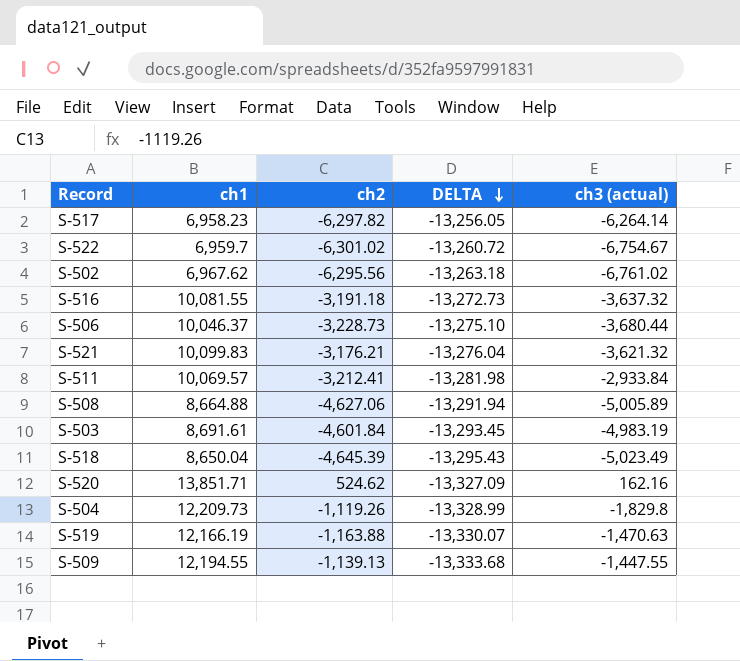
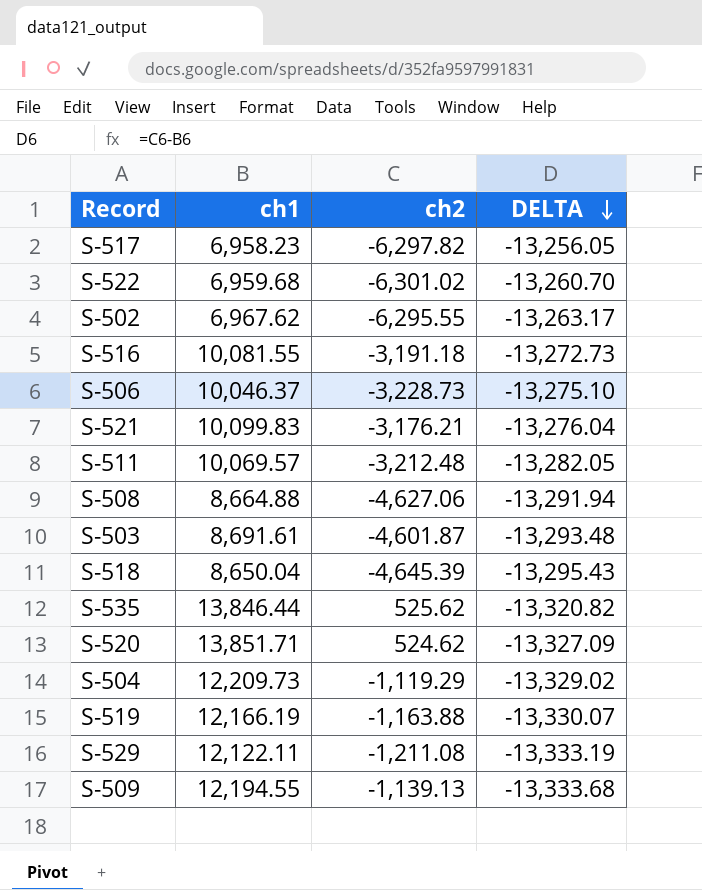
column ch3 (actual) | position: 5 -> none
S-522 | ch1: 6,959.7 -> 6,959.68
S-522 | DELTA: -13,260.72 -> -13,260.70
S-502 | ch2: -6,295.56 -> -6,295.55
S-502 | DELTA: -13,263.18 -> -13,263.17
S-511 | ch2: -3,212.41 -> -3,212.48
S-511 | DELTA: -13,281.98 -> -13,282.05
S-503 | ch2: -4,601.84 -> -4,601.87
S-503 | DELTA: -13,293.45 -> -13,293.48
row S-535: none -> 13,846.44 | 525.62 | -13,320.82
S-504 | ch2: -1,119.26 -> -1,119.29
S-504 | DELTA: -13,328.99 -> -13,329.02
row S-529: none -> 12,122.11 | -1,211.08 | -13,333.19

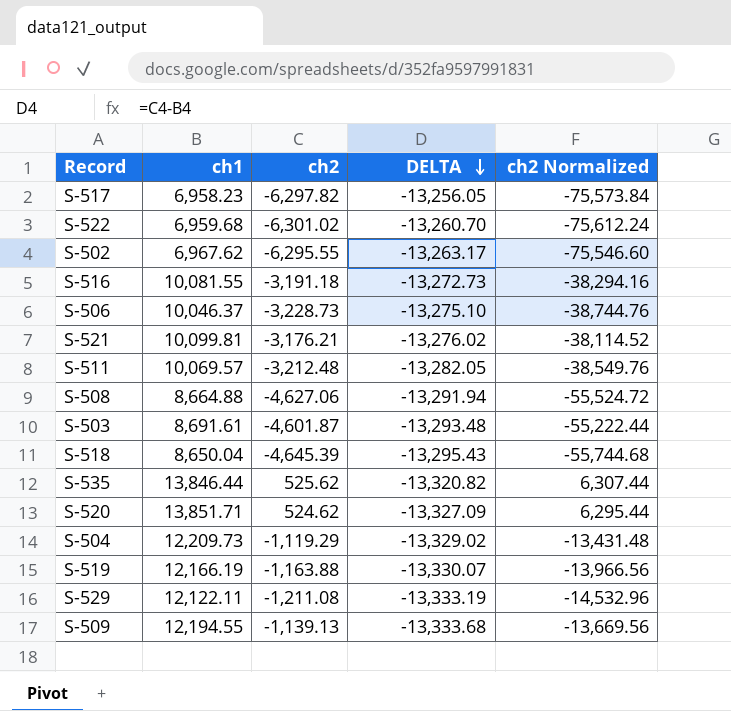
column ch2 Normalized | formula: none -> [ch2] * 12
S-521 | ch1: 10,099.83 -> 10,099.81
S-521 | DELTA: -13,276.04 -> -13,276.02

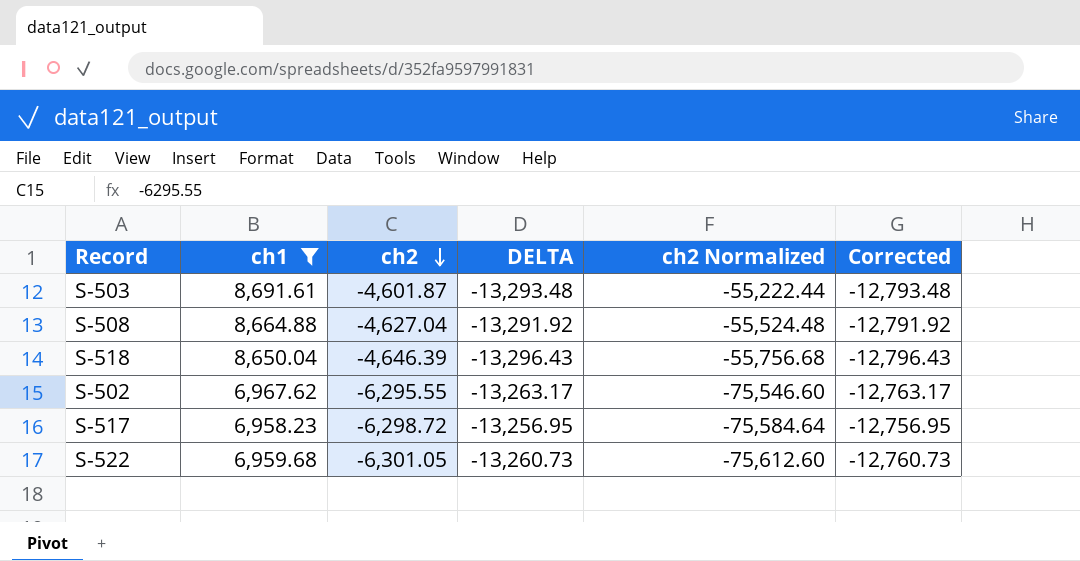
filter: none -> ch1 <= 8,691.61
row order: DELTA descending -> ch2 descending
column Corrected | formula: none -> [DELTA] + 500
S-508 | ch2: -4,627.06 -> -4,627.04
S-508 | DELTA: -13,291.94 -> -13,291.92
S-508 | ch2 Normalized: -55,524.72 -> -55,524.48
S-518 | ch2: -4,645.39 -> -4,646.39
S-518 | DELTA: -13,295.43 -> -13,296.43
S-518 | ch2 Normalized: -55,744.68 -> -55,756.68
S-517 | ch2: -6,297.82 -> -6,298.72
S-517 | DELTA: -13,256.05 -> -13,256.95
S-517 | ch2 Normalized: -75,573.84 -> -75,584.64
S-522 | ch2: -6,301.02 -> -6,301.05
S-522 | DELTA: -13,260.70 -> -13,260.73
S-522 | ch2 Normalized: -75,612.24 -> -75,612.60

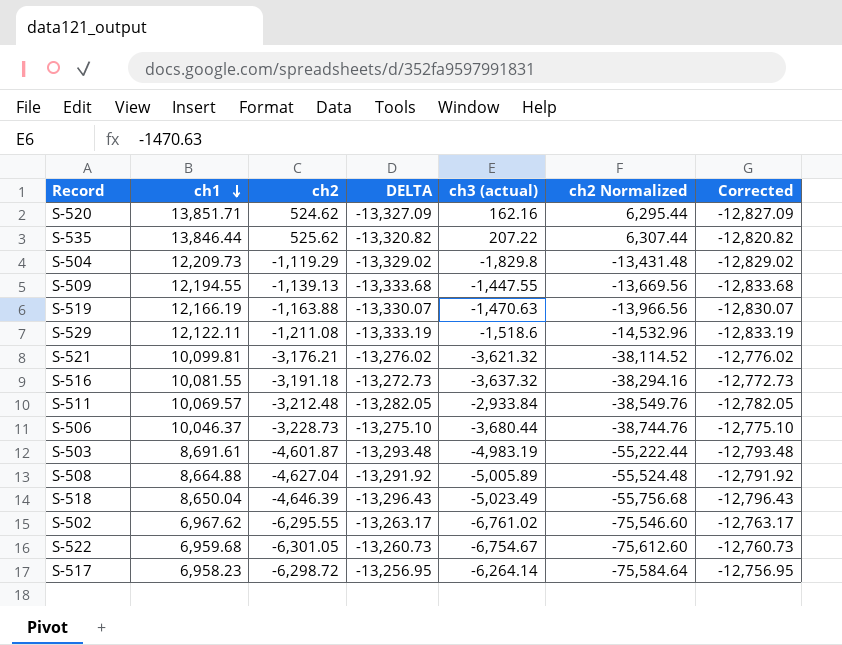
filter: ch1 <= 8,691.61 -> none
row order: ch2 descending -> ch1 descending
column ch3 (actual) | position: none -> 5

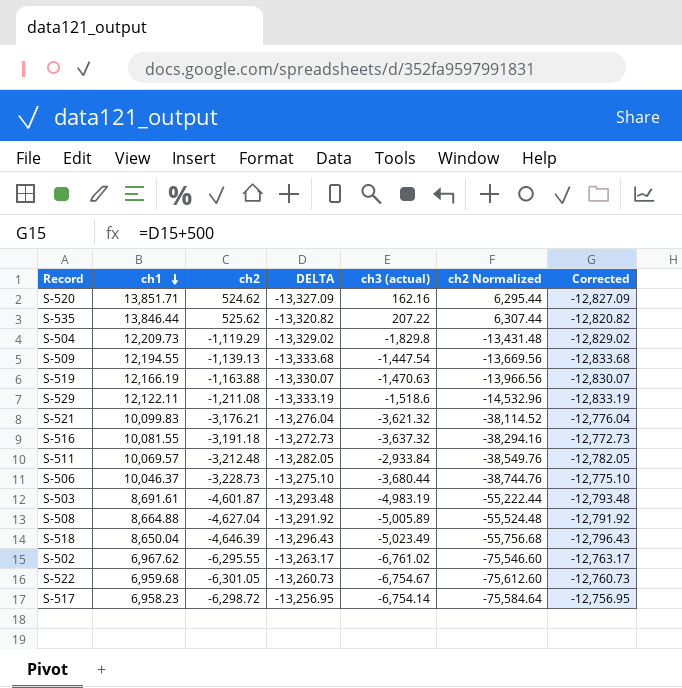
S-509 | ch3 (actual): -1,447.55 -> -1,447.54
S-521 | ch1: 10,099.81 -> 10,099.83
S-521 | DELTA: -13,276.02 -> -13,276.04
S-521 | Corrected: -12,776.02 -> -12,776.04
S-517 | ch3 (actual): -6,264.14 -> -6,754.14

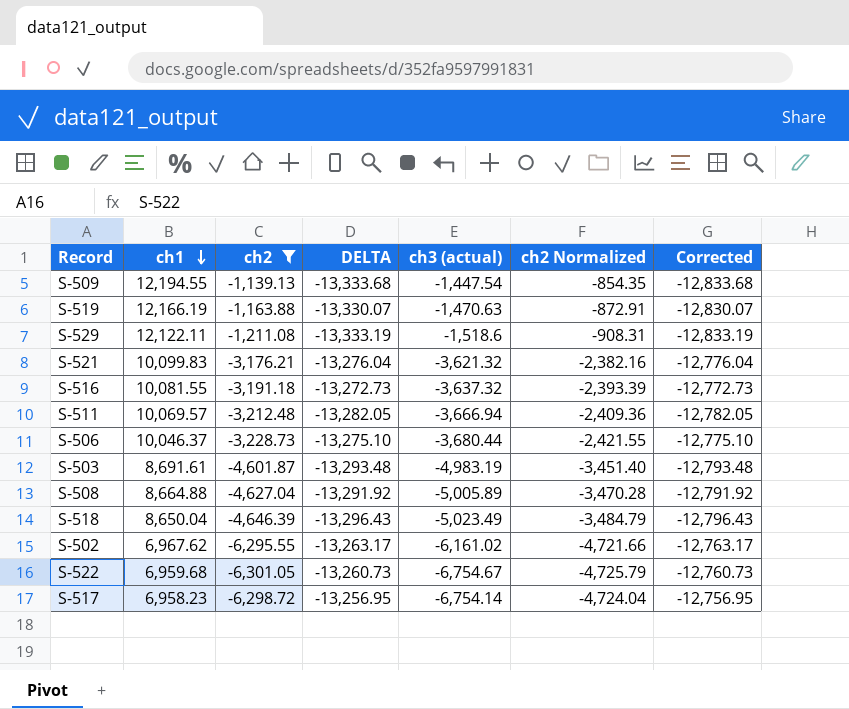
filter: none -> ch2 <= -1,139.13
column ch2 Normalized | formula: [ch2] * 12 -> [ch2] * 0.75
S-511 | ch3 (actual): -2,933.84 -> -3,666.94
S-502 | ch3 (actual): -6,761.02 -> -6,161.02

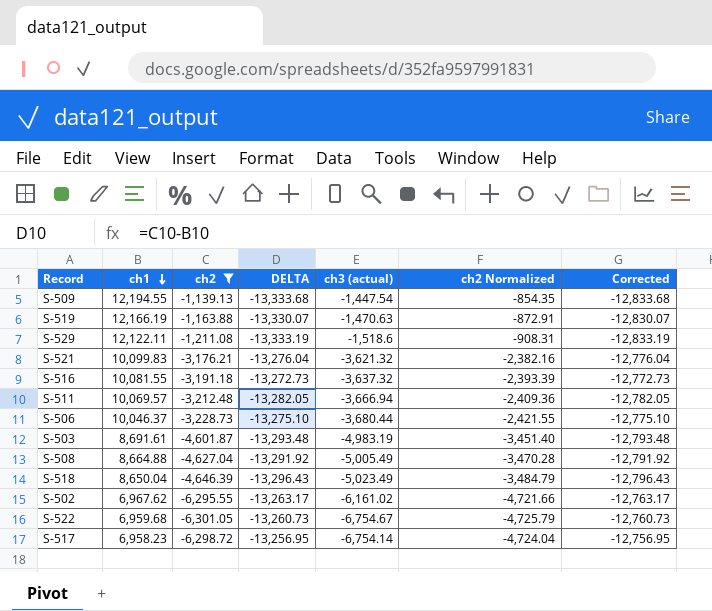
S-508 | ch3 (actual): -5,005.89 -> -5,005.49

